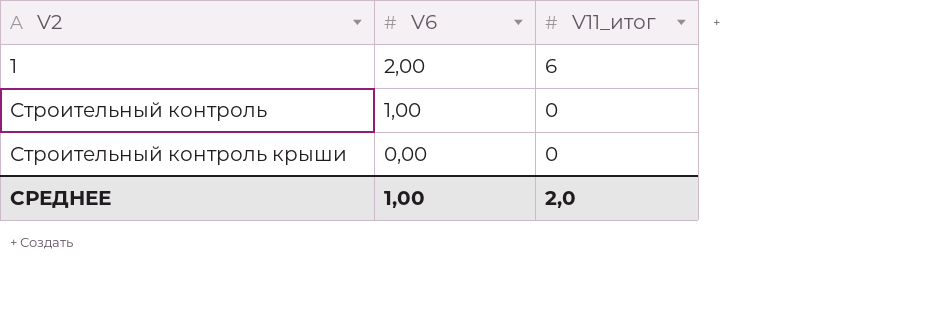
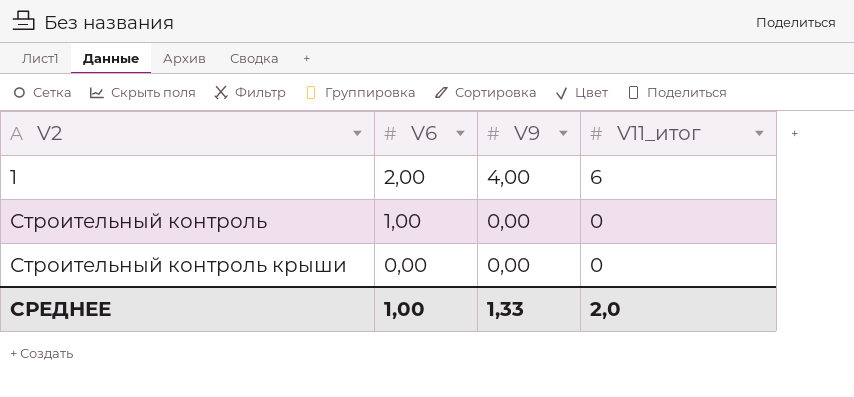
column V9 | position: none -> 3

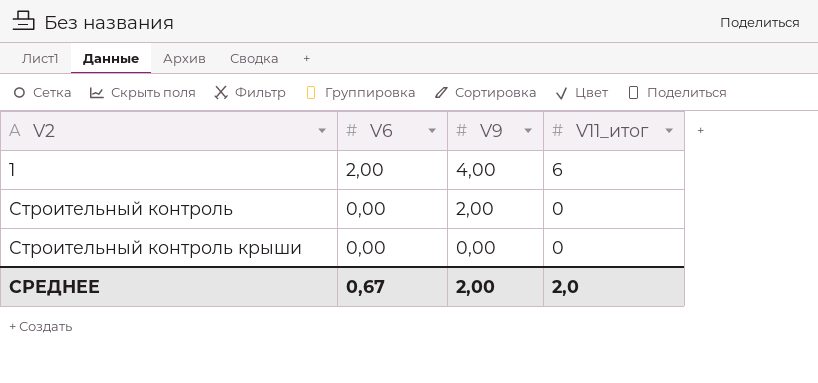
Строительный контроль | V6: 1,00 -> 0,00
Строительный контроль | V9: 0,00 -> 2,00
СРЕДНЕЕ | V6: 1,00 -> 0,67
СРЕДНЕЕ | V9: 1,33 -> 2,00

